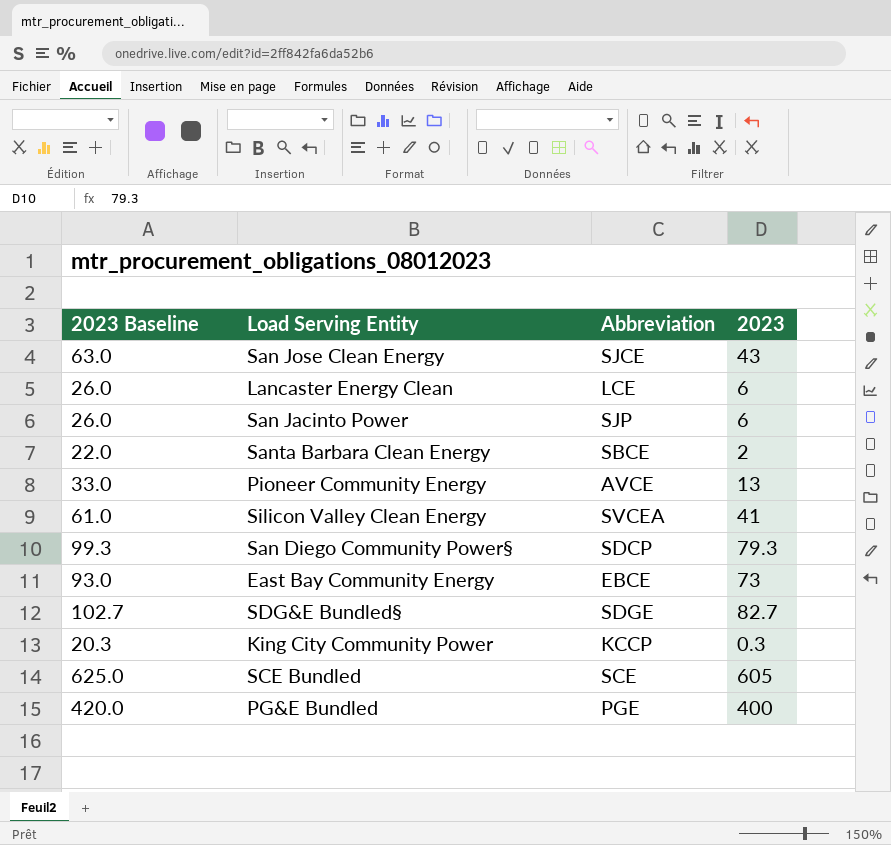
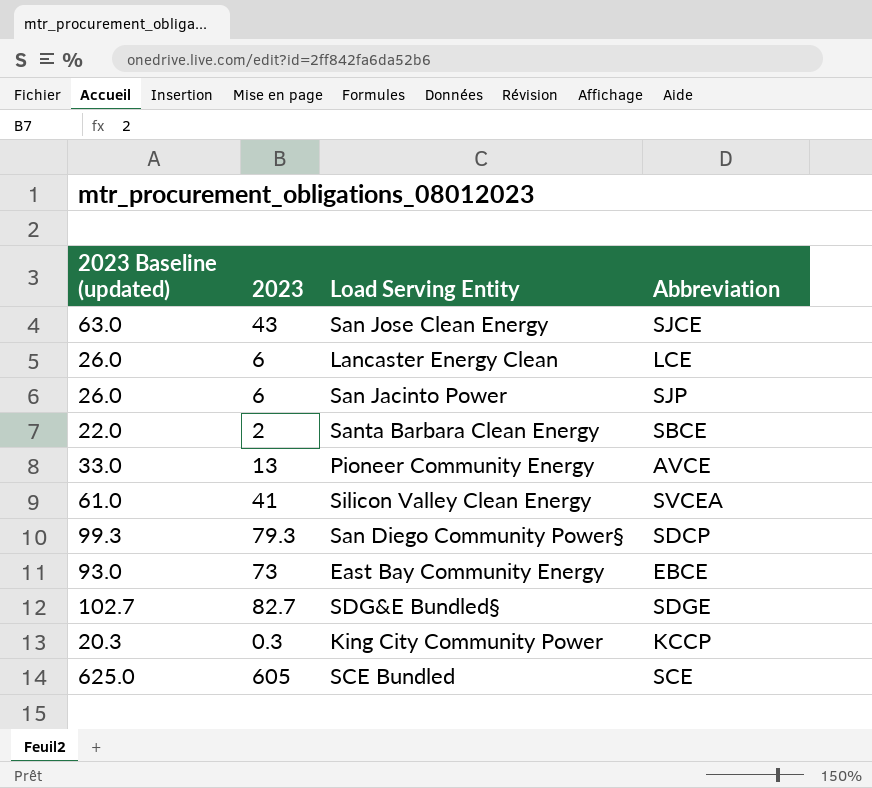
column name: 2023 Baseline -> 2023 Baseline (updated)
column 2023 | position: 4 -> 2
row PG&E Bundled: 420.0 | PGE | 400 -> none

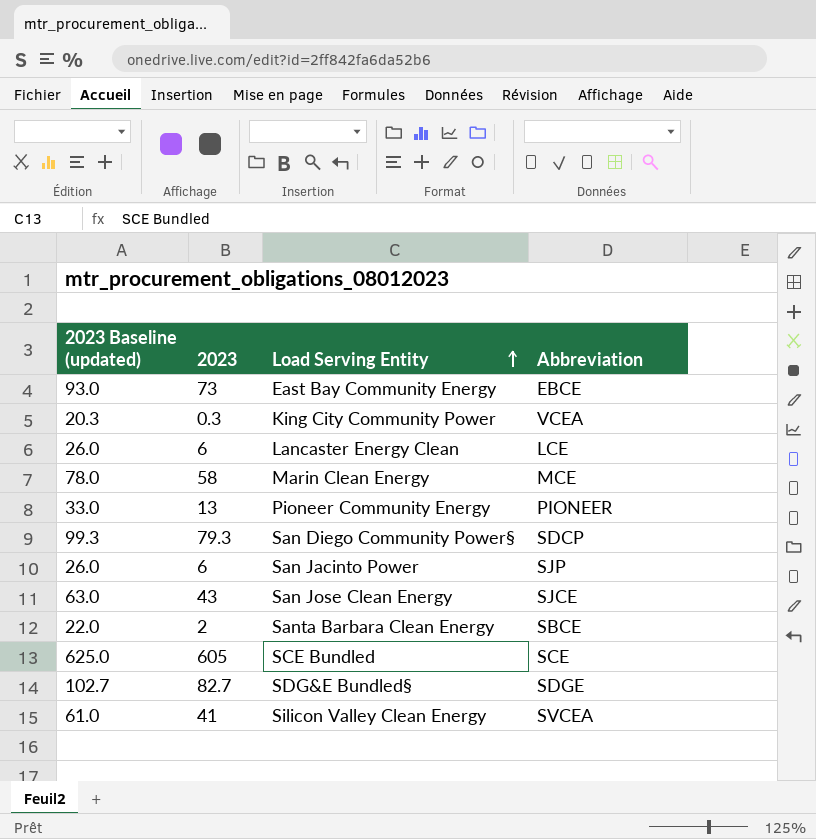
row order: none -> Load Serving Entity ascending
King City Community Power | Abbreviation: KCCP -> VCEA
row Marin Clean Energy: none -> 78.0 | 58 | MCE
Pioneer Community Energy | Abbreviation: AVCE -> PIONEER

